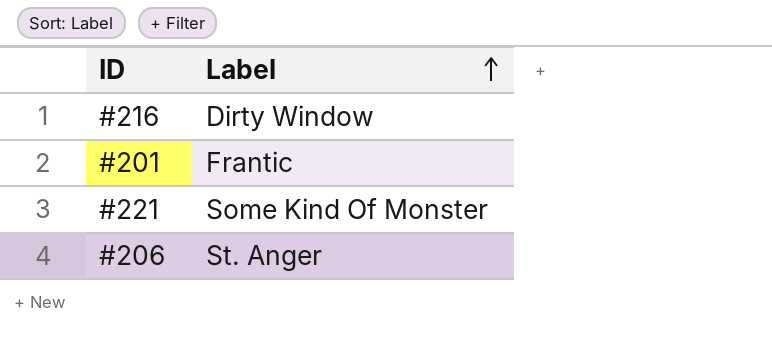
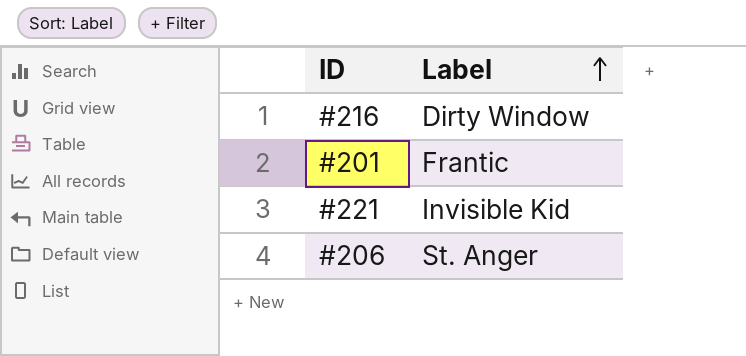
#221 | Label: Some Kind Of Monster -> Invisible Kid

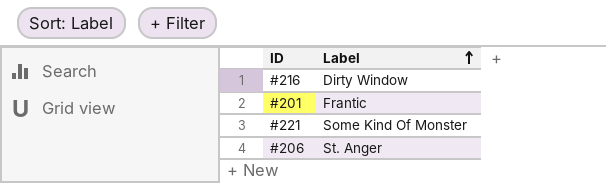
#221 | Label: Invisible Kid -> Some Kind Of Monster

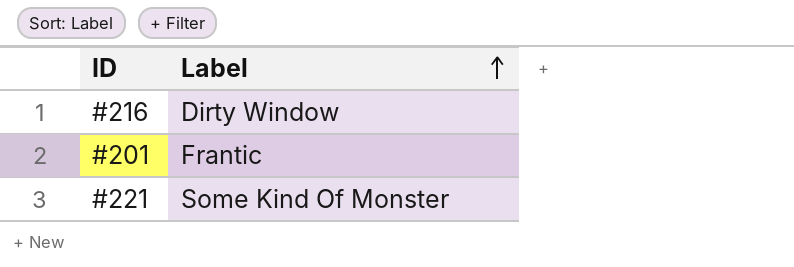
row #206: St. Anger -> none

